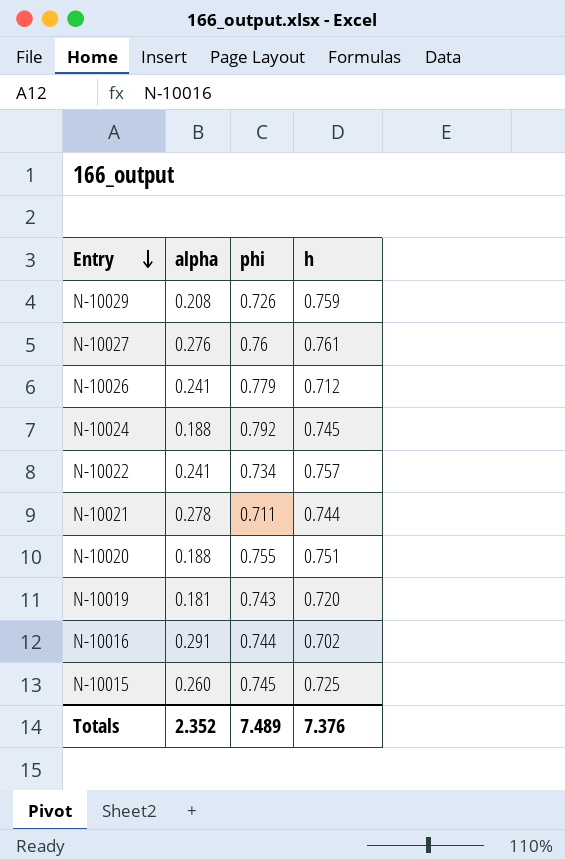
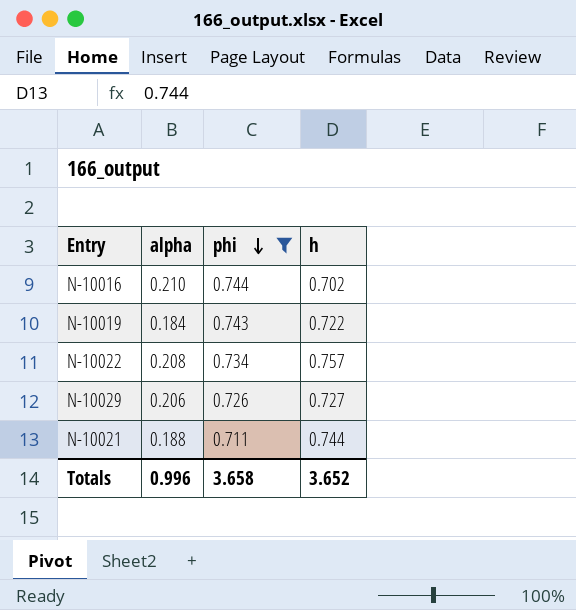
filter: none -> phi <= 0.744
row order: Entry descending -> phi descending
N-10016 | alpha: 0.291 -> 0.210
N-10019 | alpha: 0.181 -> 0.184
N-10019 | h: 0.720 -> 0.722
N-10022 | alpha: 0.241 -> 0.208
N-10029 | alpha: 0.208 -> 0.206
N-10029 | h: 0.759 -> 0.727
N-10021 | alpha: 0.278 -> 0.188
Totals | alpha: 2.352 -> 0.996
Totals | phi: 7.489 -> 3.658
Totals | h: 7.376 -> 3.652

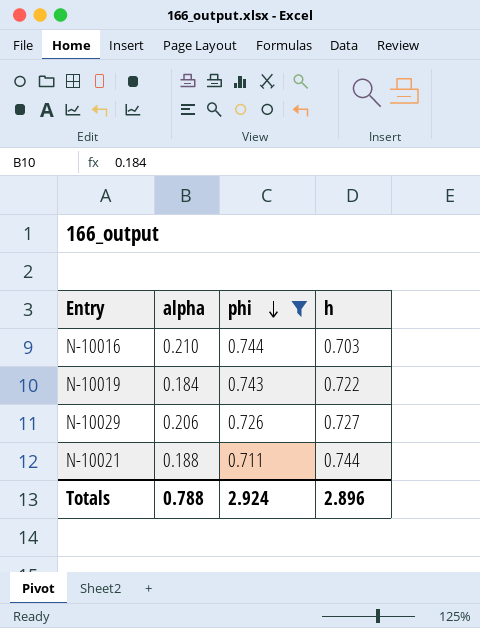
row N-10022: 0.208 | 0.734 | 0.757 -> none
N-10016 | h: 0.702 -> 0.703
Totals | alpha: 0.996 -> 0.788
Totals | phi: 3.658 -> 2.924
Totals | h: 3.652 -> 2.896

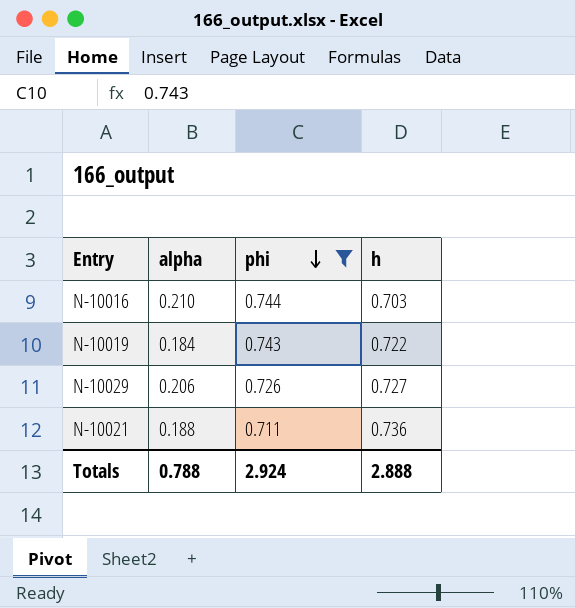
N-10021 | h: 0.744 -> 0.736
Totals | h: 2.896 -> 2.888

